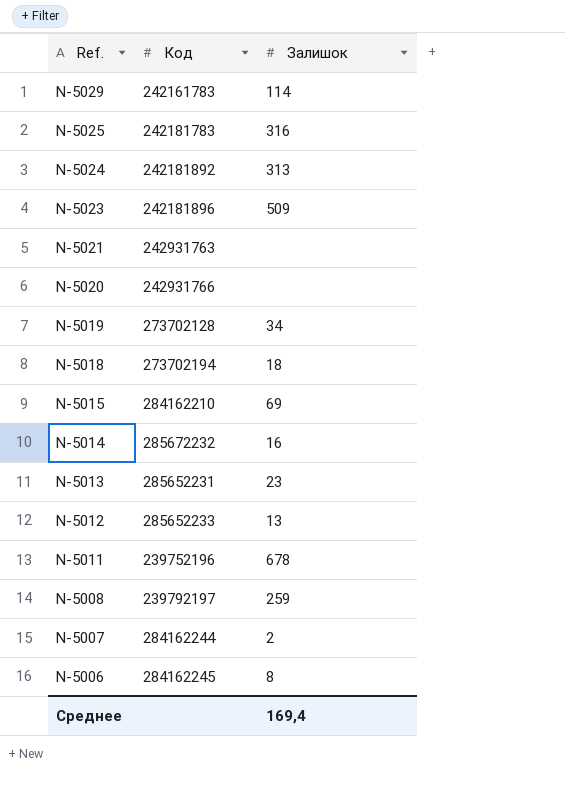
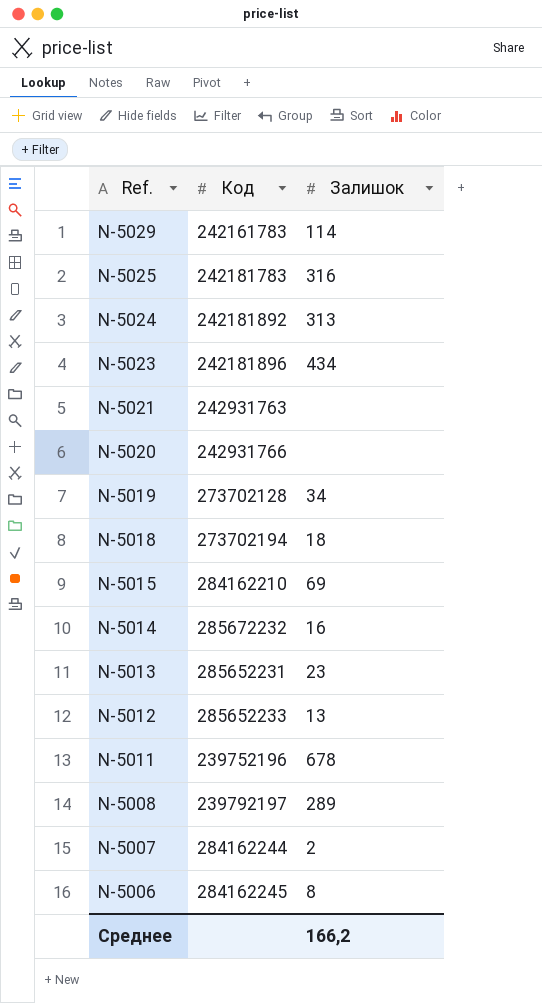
N-5023 | Залишок: 509 -> 434
N-5008 | Залишок: 259 -> 289
Среднее | Залишок: 169,4 -> 166,2

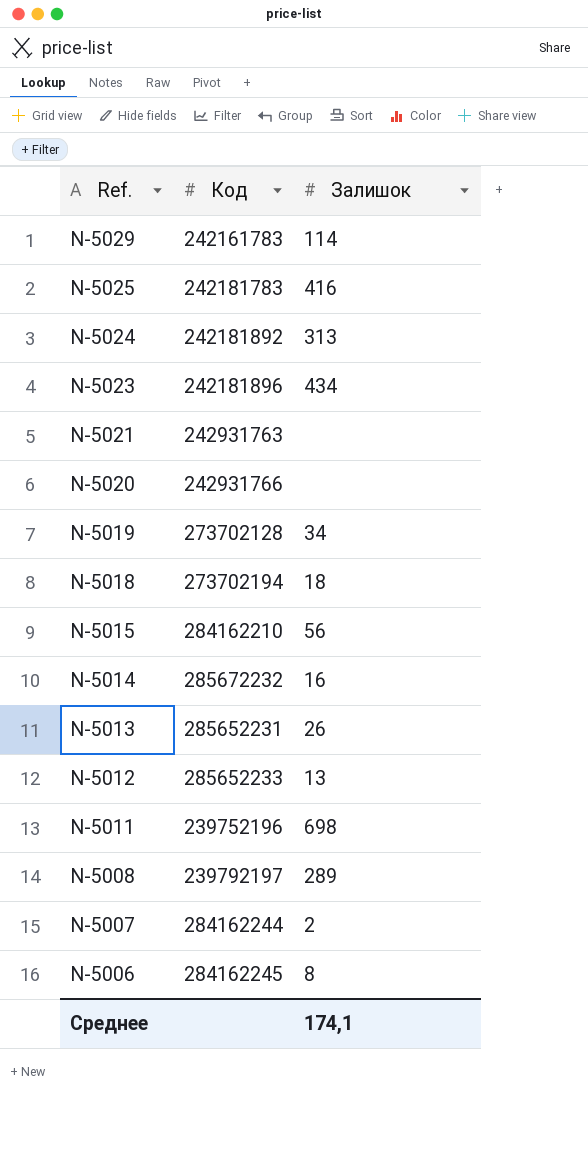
N-5025 | Залишок: 316 -> 416
N-5015 | Залишок: 69 -> 56
N-5013 | Залишок: 23 -> 26
N-5011 | Залишок: 678 -> 698
Среднее | Залишок: 166,2 -> 174,1

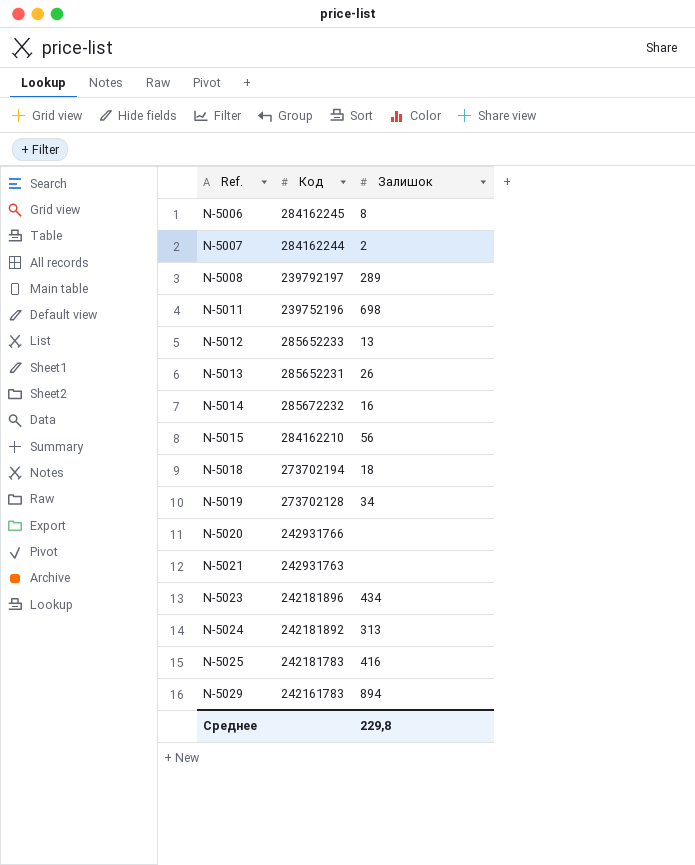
row order: Ref. descending -> Ref. ascending
N-5029 | Залишок: 114 -> 894
Среднее | Залишок: 174,1 -> 229,8

